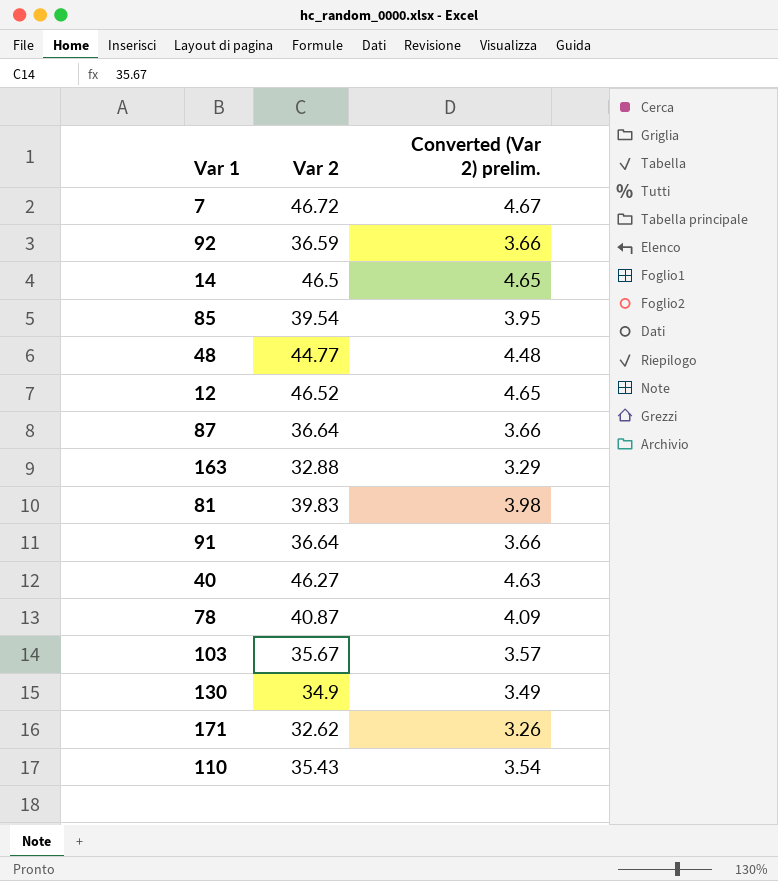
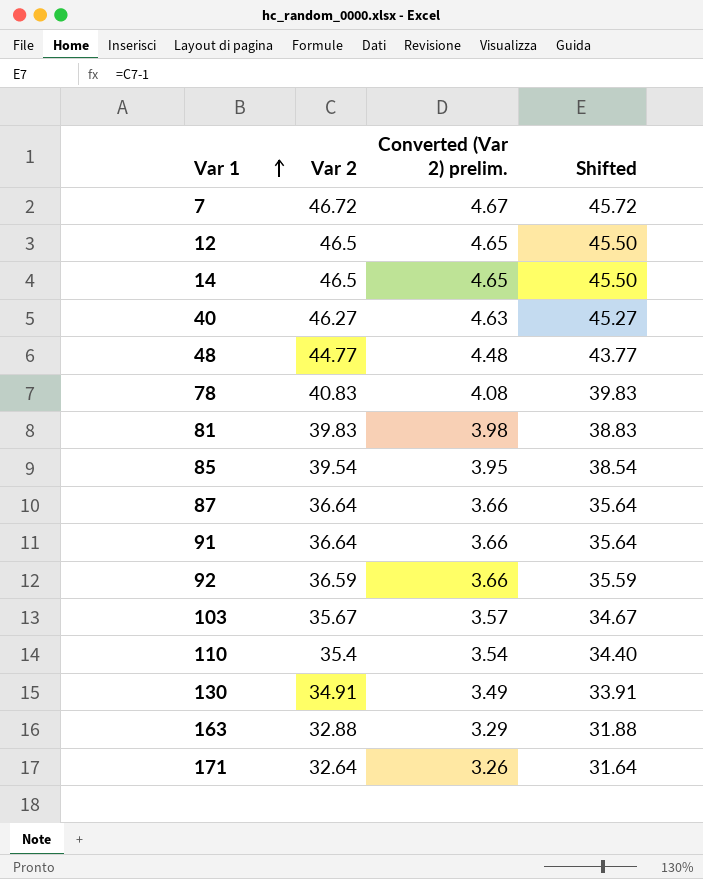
row order: none -> Var 1 ascending
column Shifted | formula: none -> [Var 2] - 1
12 | Var 2: 46.52 -> 46.5
78 | Var 2: 40.87 -> 40.83
78 | Converted (Var 2) prelim.: 4.09 -> 4.08
110 | Var 2: 35.43 -> 35.4
130 | Var 2: 34.9 -> 34.91
171 | Var 2: 32.62 -> 32.64

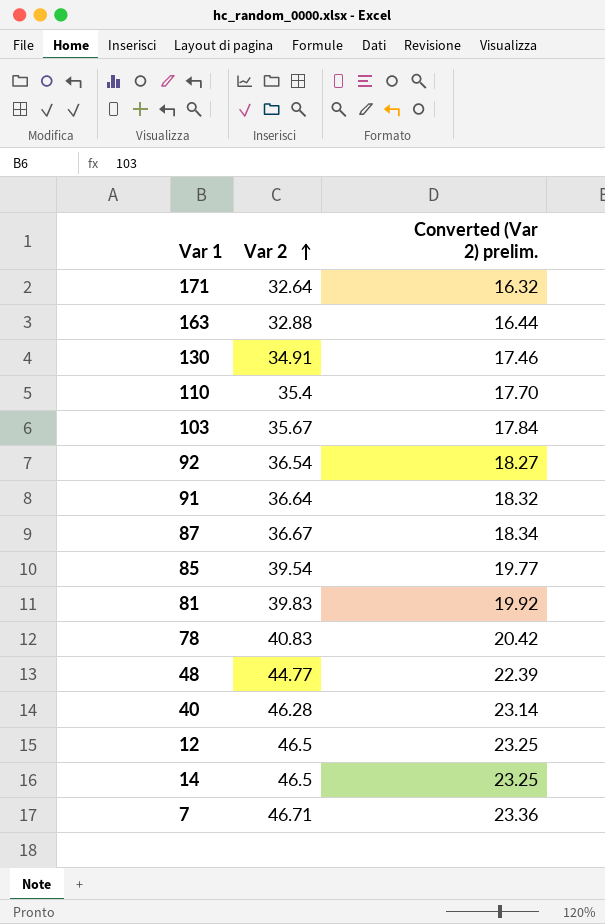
row order: Var 1 ascending -> Var 2 ascending
column Shifted | formula: [Var 2] - 1 -> none
column Converted (Var 2) prelim. | formula: [Var 2] * 0.1 -> [Var 2] * 0.5
92 | Var 2: 36.59 -> 36.54
87 | Var 2: 36.64 -> 36.67
40 | Var 2: 46.27 -> 46.28
7 | Var 2: 46.72 -> 46.71

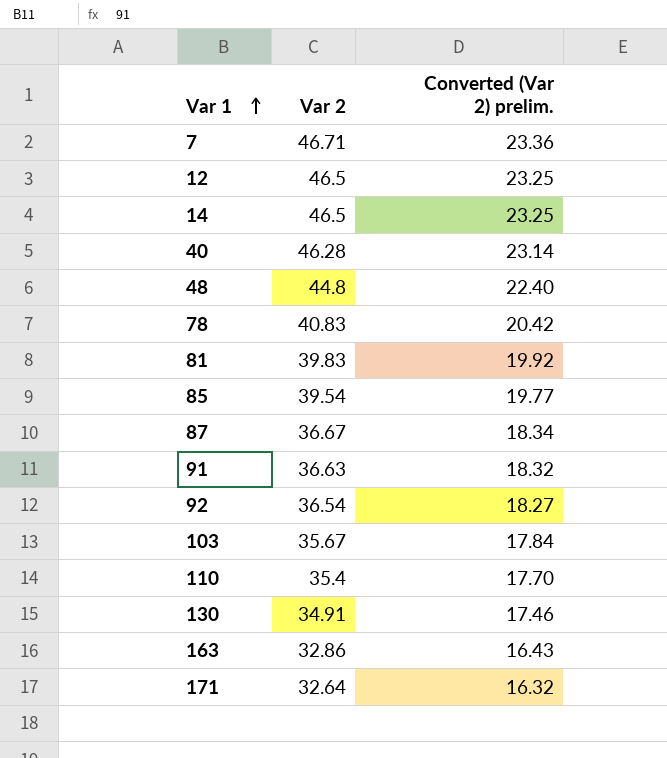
row order: Var 2 ascending -> Var 1 ascending
48 | Var 2: 44.77 -> 44.8
48 | Converted (Var 2) prelim.: 22.39 -> 22.40
91 | Var 2: 36.64 -> 36.63
163 | Var 2: 32.88 -> 32.86
163 | Converted (Var 2) prelim.: 16.44 -> 16.43

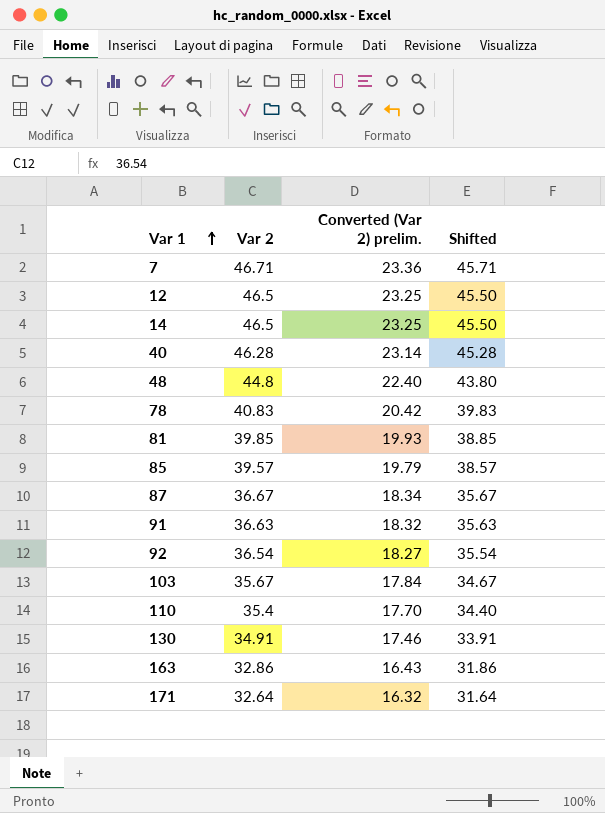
column Shifted | formula: none -> [Var 2] - 1
81 | Var 2: 39.83 -> 39.85
81 | Converted (Var 2) prelim.: 19.92 -> 19.93
85 | Var 2: 39.54 -> 39.57
85 | Converted (Var 2) prelim.: 19.77 -> 19.79

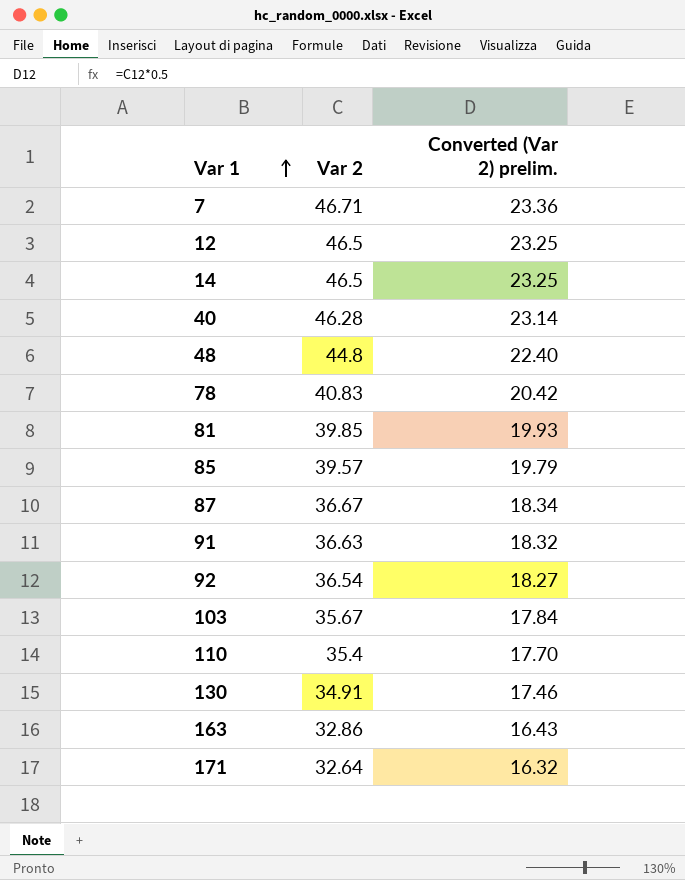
column Shifted | formula: [Var 2] - 1 -> none

